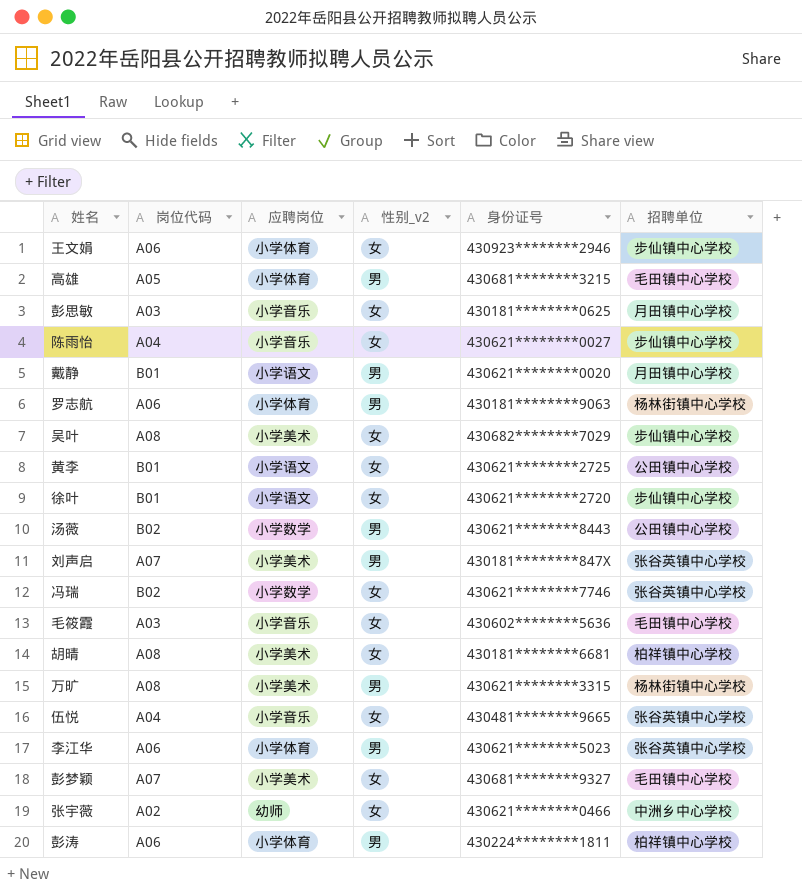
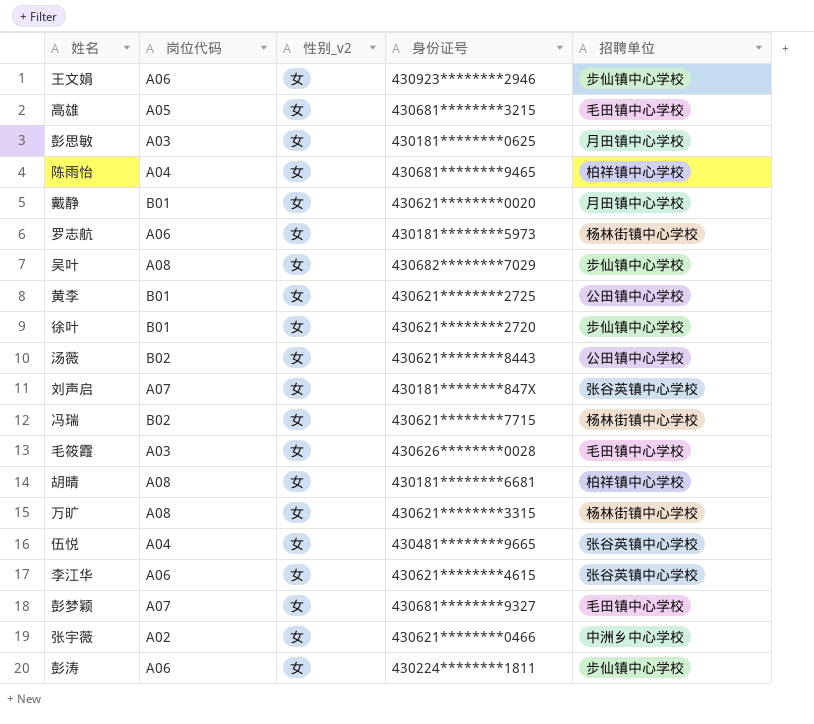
column 应聘岗位 | position: 3 -> none
高雄 | 性别_v2: 男 -> 女
陈雨怡 | 身份证号: 430621********0027 -> 430681********9465
陈雨怡 | 招聘单位: 步仙镇中心学校 -> 柏祥镇中心学校
戴静 | 性别_v2: 男 -> 女
罗志航 | 性别_v2: 男 -> 女
罗志航 | 身份证号: 430181********9063 -> 430181********5973
汤薇 | 性别_v2: 男 -> 女
刘声启 | 性别_v2: 男 -> 女
冯瑞 | 身份证号: 430621********7746 -> 430621********7715
冯瑞 | 招聘单位: 张谷英镇中心学校 -> 杨林街镇中心学校
毛筱霞 | 身份证号: 430602********5636 -> 430626********0028
万旷 | 性别_v2: 男 -> 女
李江华 | 性别_v2: 男 -> 女
李江华 | 身份证号: 430621********5023 -> 430621********4615
彭涛 | 性别_v2: 男 -> 女
彭涛 | 招聘单位: 柏祥镇中心学校 -> 步仙镇中心学校

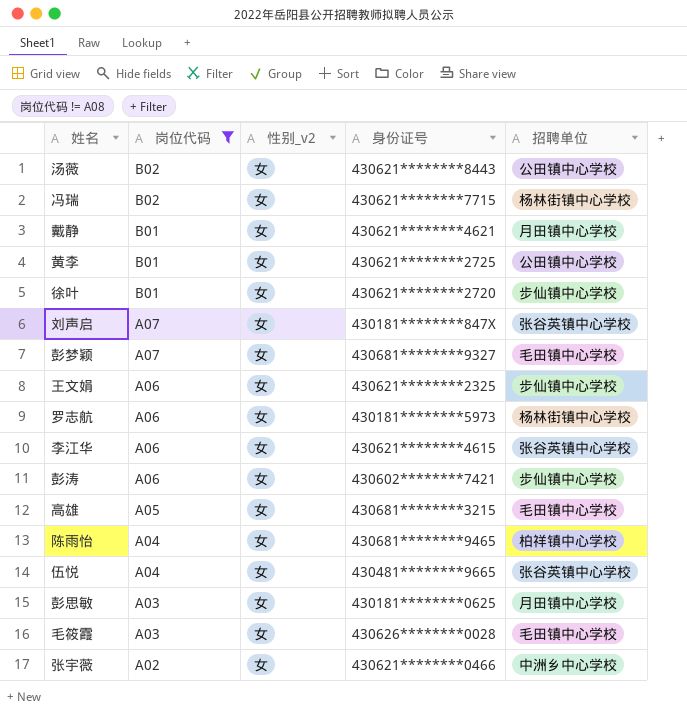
filter: none -> 岗位代码 != A08
row order: none -> 岗位代码 descending
戴静 | 身份证号: 430621********0020 -> 430621********4621
王文娟 | 身份证号: 430923********2946 -> 430621********2325
彭涛 | 身份证号: 430224********1811 -> 430602********7421

